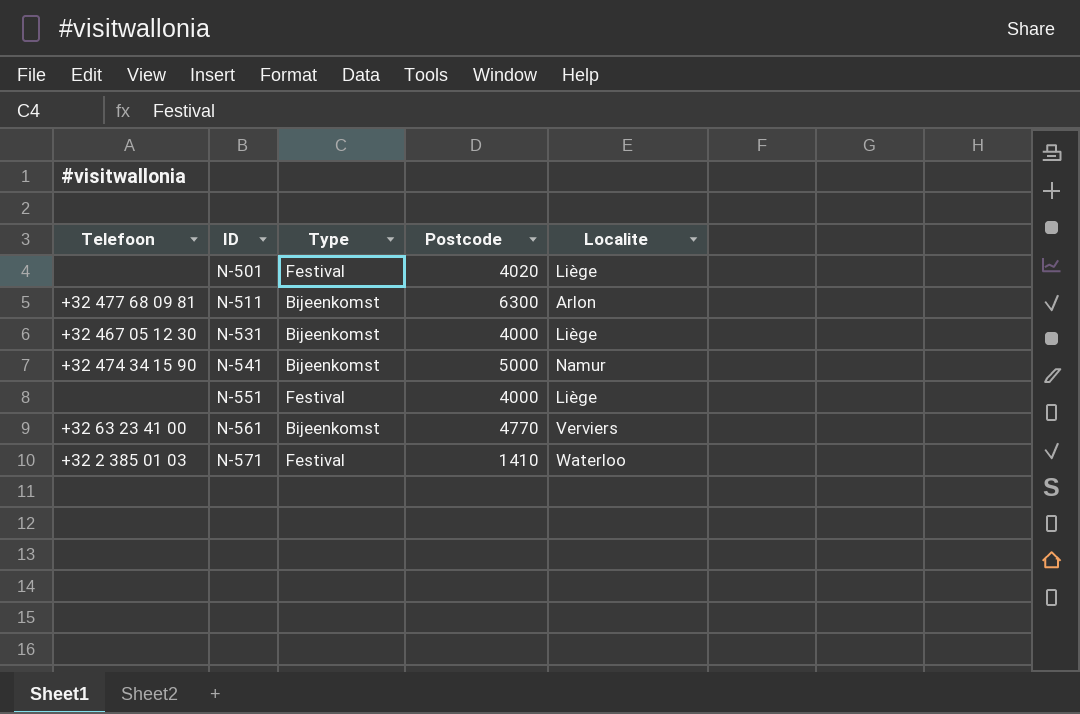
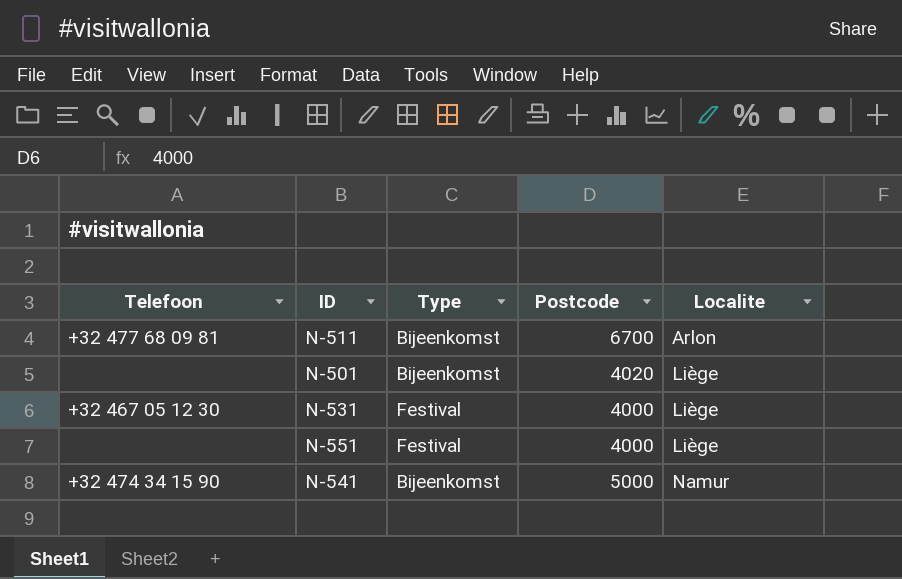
row order: ID ascending -> Localite ascending
row N-561: +32 63 23 41 00 | Bijeenkomst | 4770 | Verviers -> none
row N-571: +32 2 385 01 03 | Festival | 1410 | Waterloo -> none
N-511 | Postcode: 6300 -> 6700
N-501 | Type: Festival -> Bijeenkomst
N-531 | Type: Bijeenkomst -> Festival

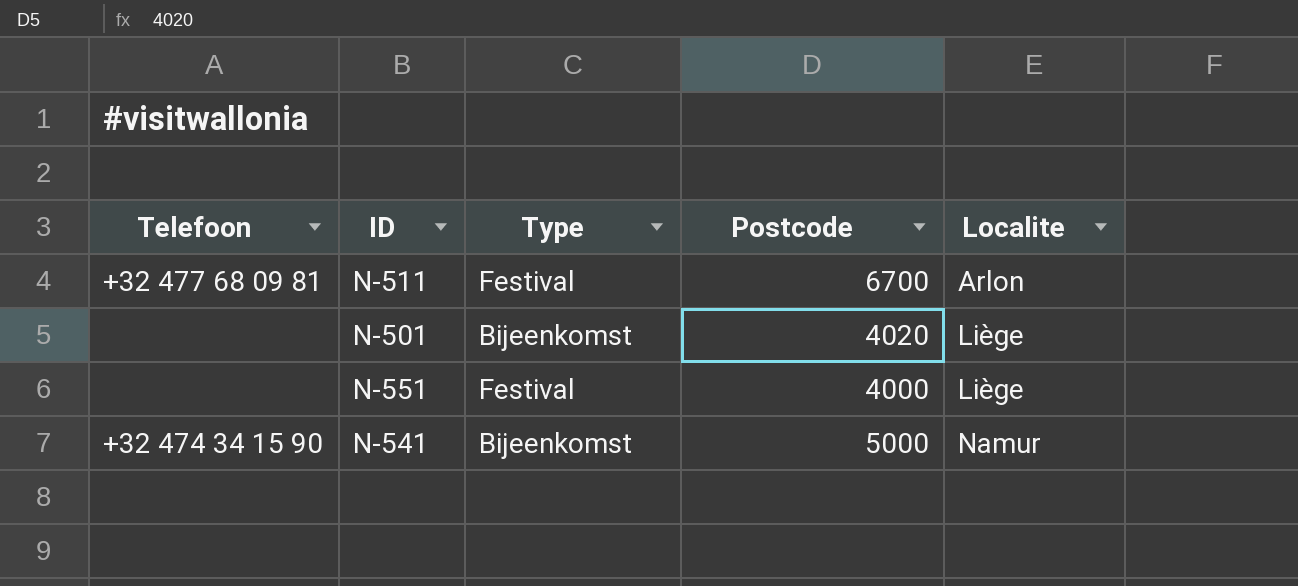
row N-531: +32 467 05 12 30 | Festival | 4000 | Liège -> none
N-511 | Type: Bijeenkomst -> Festival

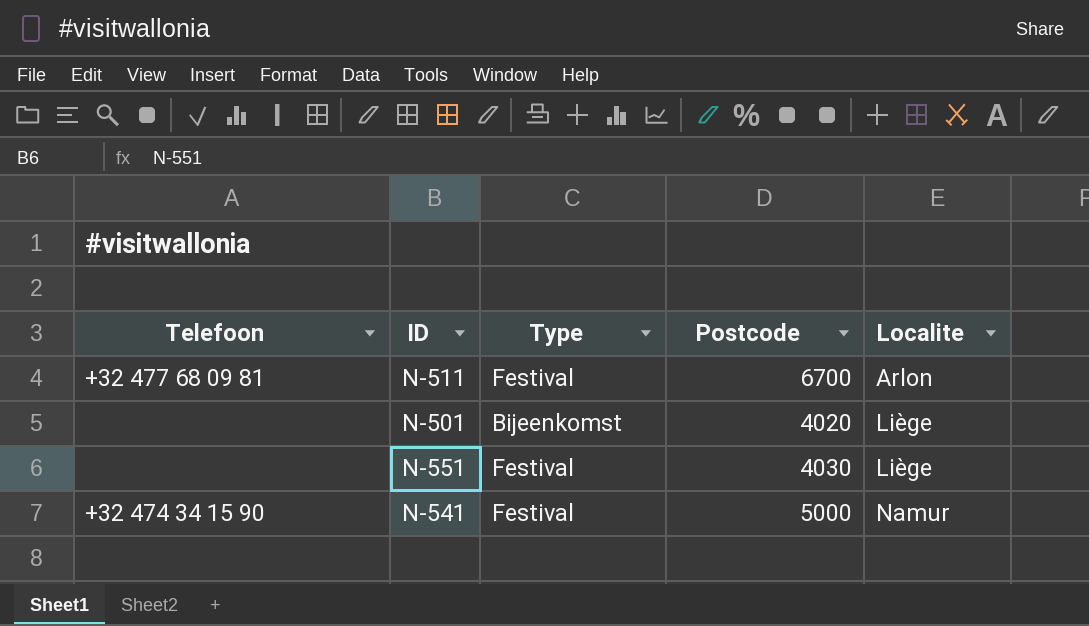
N-551 | Postcode: 4000 -> 4030
N-541 | Type: Bijeenkomst -> Festival

